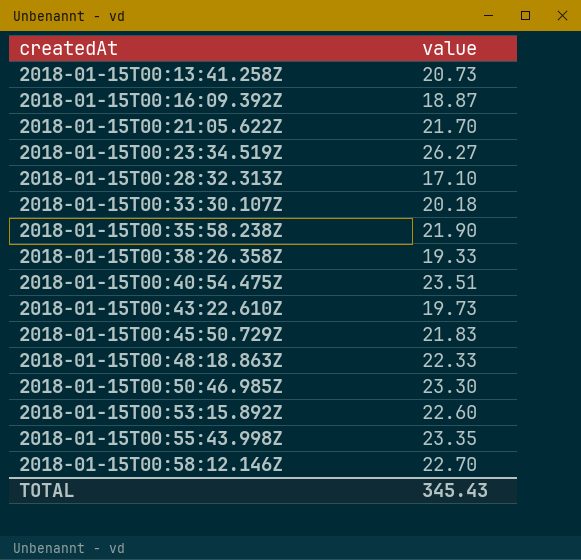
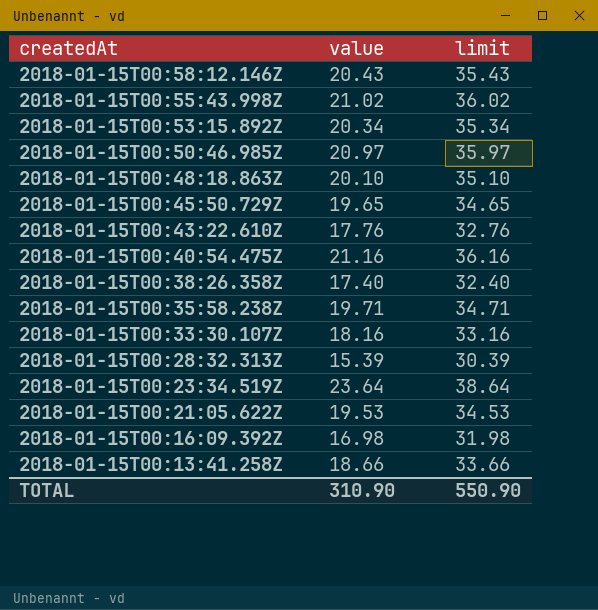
row order: createdAt ascending -> createdAt descending
column limit | formula: none -> [value] + 15
2018-01-15T00:58:12.146Z | value: 22.70 -> 20.43
2018-01-15T00:55:43.998Z | value: 23.35 -> 21.02
2018-01-15T00:53:15.892Z | value: 22.60 -> 20.34
2018-01-15T00:50:46.985Z | value: 23.30 -> 20.97
2018-01-15T00:48:18.863Z | value: 22.33 -> 20.10
2018-01-15T00:45:50.729Z | value: 21.83 -> 19.65
2018-01-15T00:43:22.610Z | value: 19.73 -> 17.76
2018-01-15T00:40:54.475Z | value: 23.51 -> 21.16
2018-01-15T00:38:26.358Z | value: 19.33 -> 17.40
2018-01-15T00:35:58.238Z | value: 21.90 -> 19.71
2018-01-15T00:33:30.107Z | value: 20.18 -> 18.16
2018-01-15T00:28:32.313Z | value: 17.10 -> 15.39
2018-01-15T00:23:34.519Z | value: 26.27 -> 23.64
2018-01-15T00:21:05.622Z | value: 21.70 -> 19.53
2018-01-15T00:16:09.392Z | value: 18.87 -> 16.98
2018-01-15T00:13:41.258Z | value: 20.73 -> 18.66
TOTAL | value: 345.43 -> 310.90

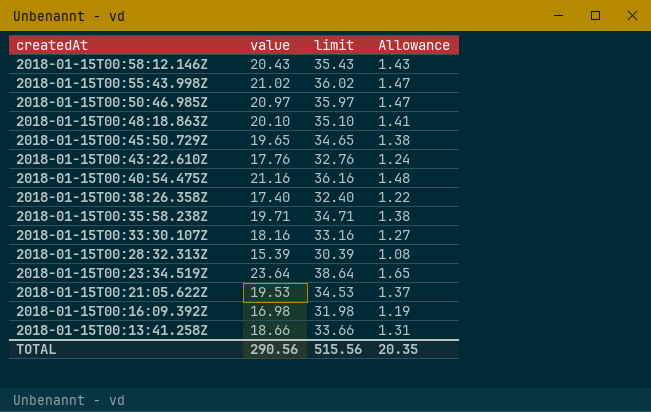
column Allowance | formula: none -> [value] * 0.07
row 2018-01-15T00:53:15.892Z: 20.34 | 35.34 -> none
TOTAL | value: 310.90 -> 290.56
TOTAL | limit: 550.90 -> 515.56

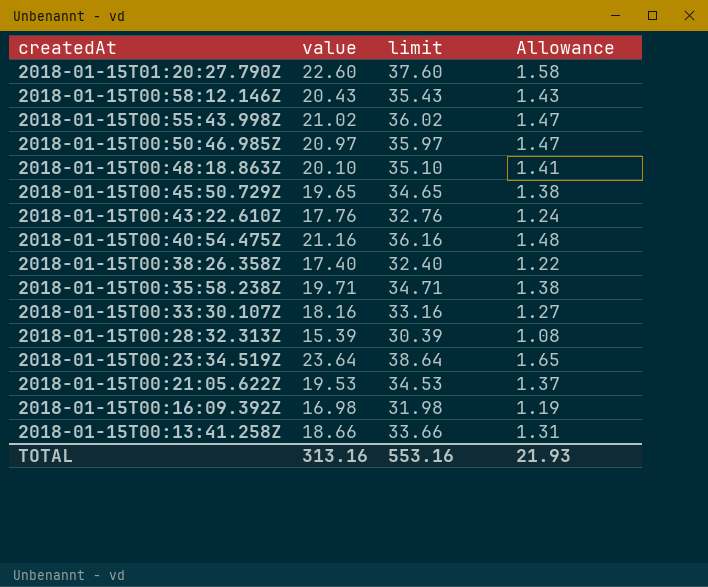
row 2018-01-15T01:20:27.790Z: none -> 22.60 | 37.60 | 1.58
TOTAL | value: 290.56 -> 313.16
TOTAL | limit: 515.56 -> 553.16
TOTAL | Allowance: 20.35 -> 21.93

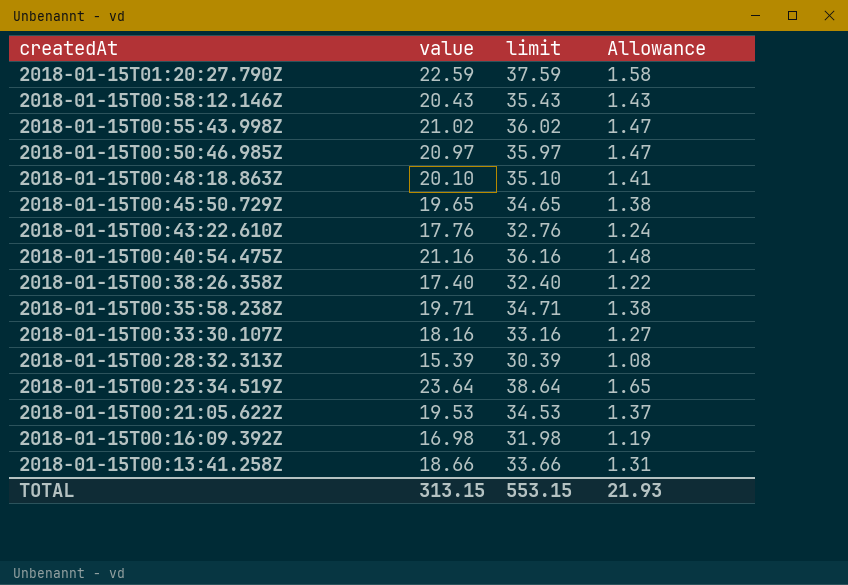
2018-01-15T01:20:27.790Z | value: 22.60 -> 22.59
2018-01-15T01:20:27.790Z | limit: 37.60 -> 37.59
TOTAL | value: 313.16 -> 313.15
TOTAL | limit: 553.16 -> 553.15

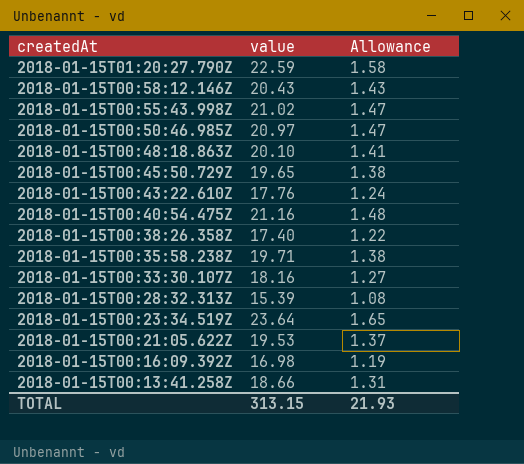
column limit | formula: [value] + 15 -> none

